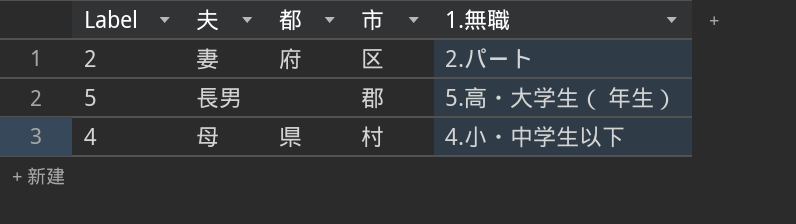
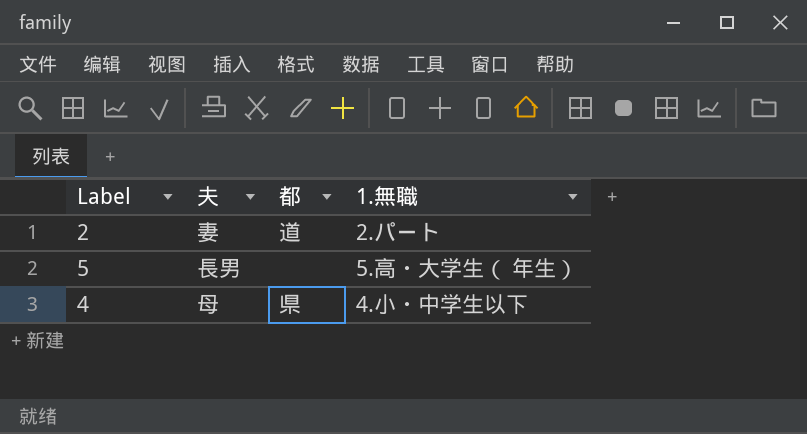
column 市 | position: 4 -> none
2 | 都: 府 -> 道

